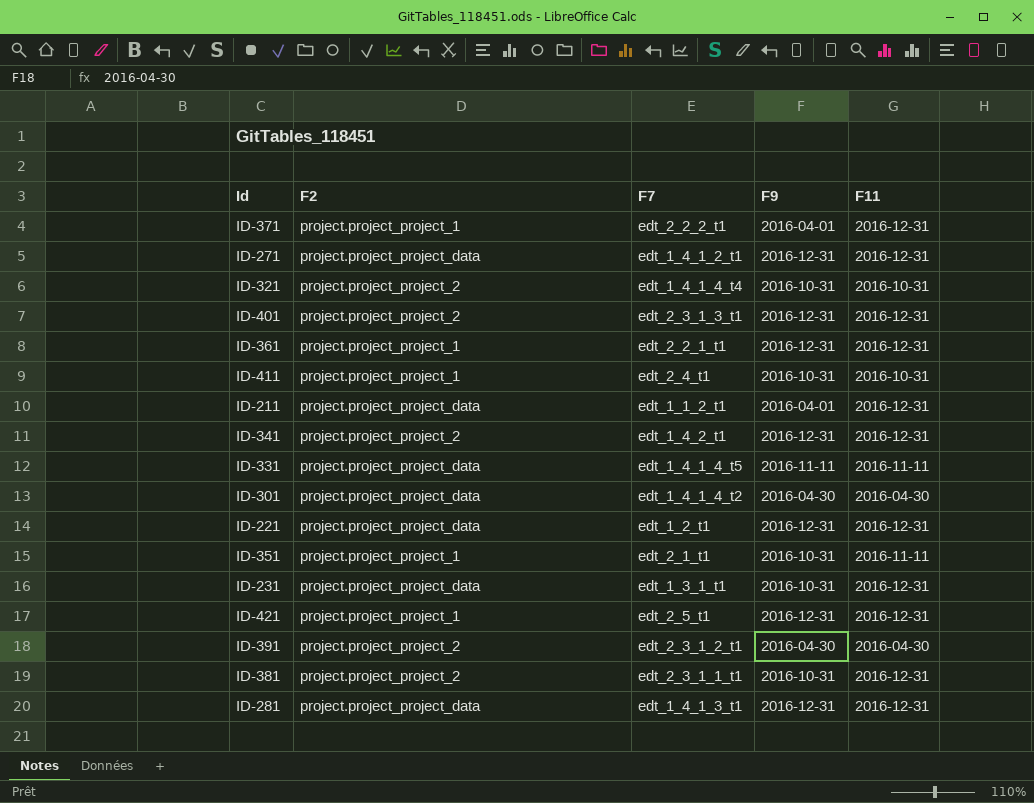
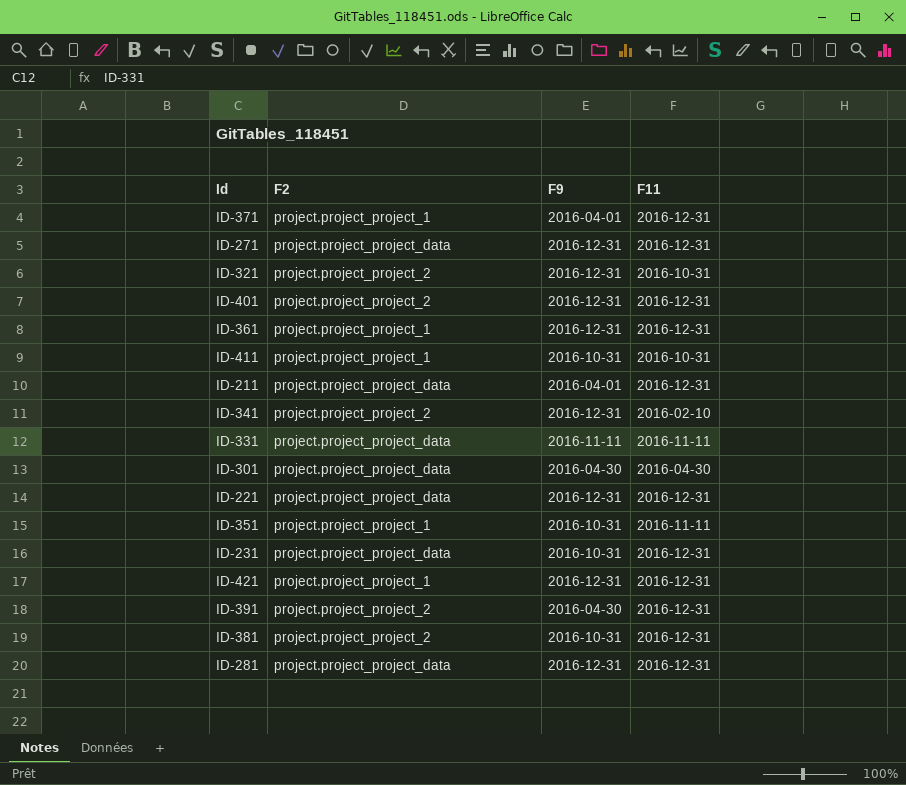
column F7 | position: 3 -> none
ID-321 | F9: 2016-10-31 -> 2016-12-31
ID-341 | F11: 2016-12-31 -> 2016-02-10
ID-391 | F11: 2016-04-30 -> 2016-12-31

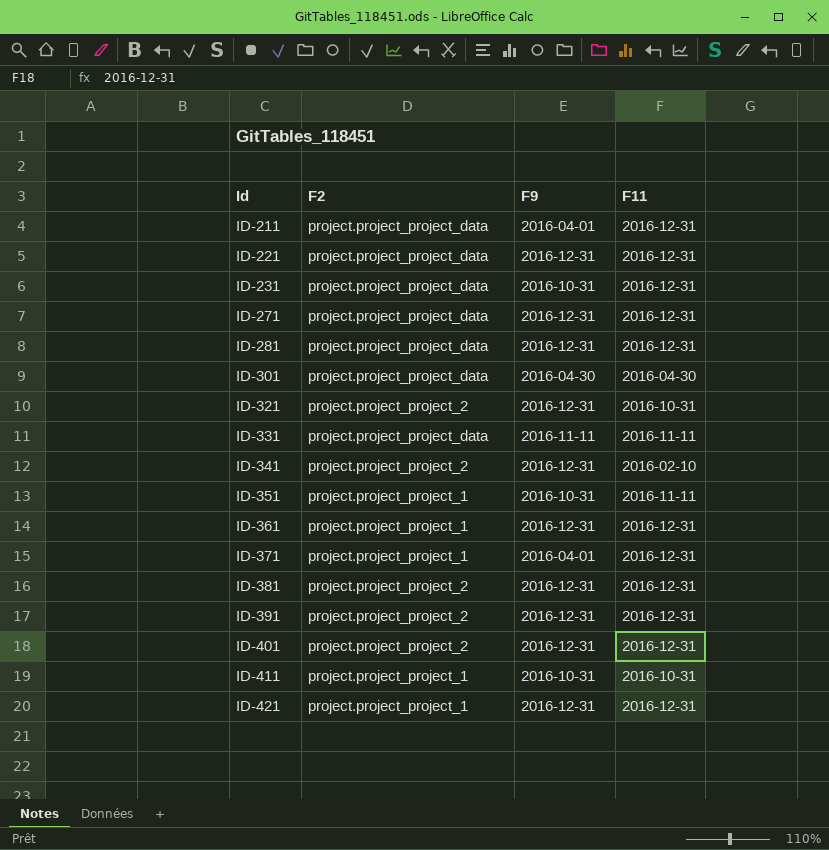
row order: none -> Id ascending
ID-381 | F9: 2016-10-31 -> 2016-12-31
ID-391 | F9: 2016-04-30 -> 2016-12-31

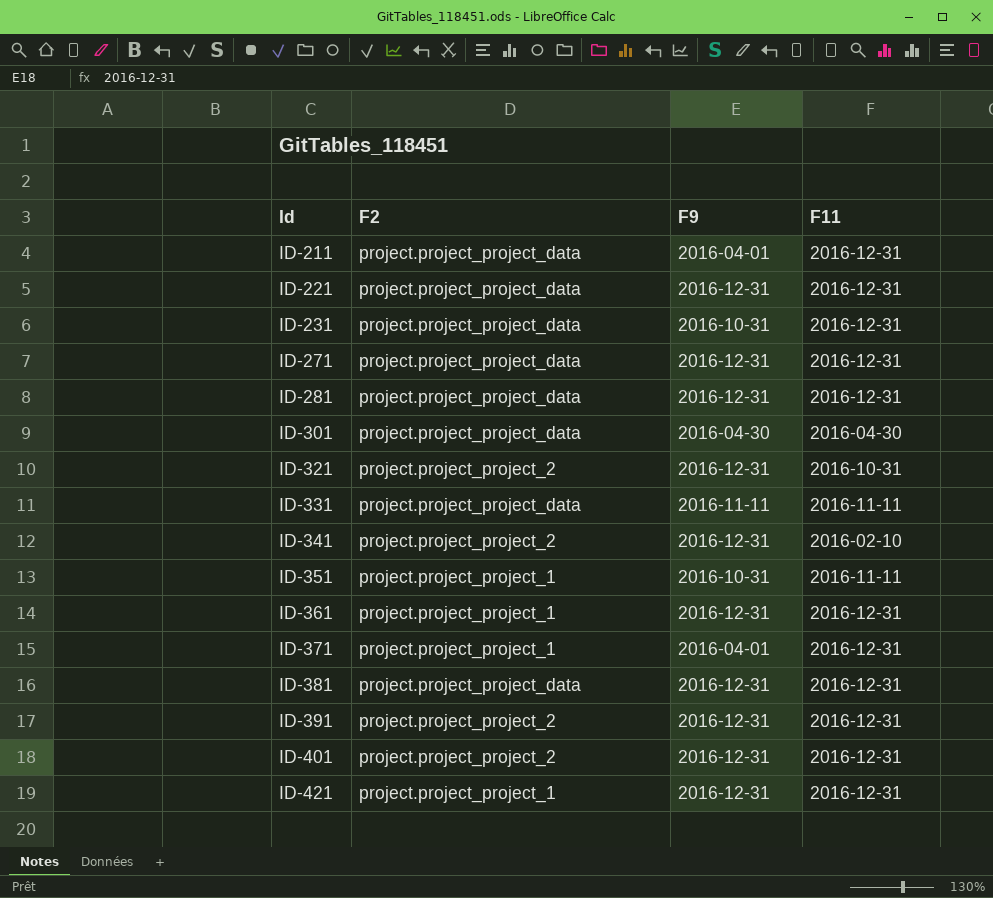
row ID-411: project.project_project_1 | 2016-10-31 | 2016-10-31 -> none
ID-381 | F2: project.project_project_2 -> project.project_project_data

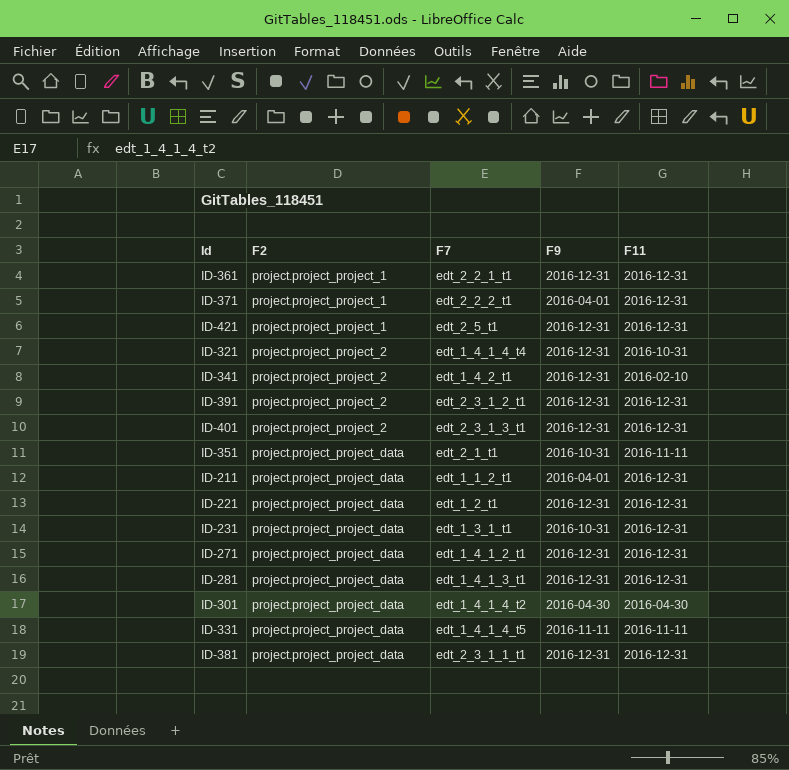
row order: Id ascending -> F2 ascending
column F7 | position: none -> 3
ID-351 | F2: project.project_project_1 -> project.project_project_data

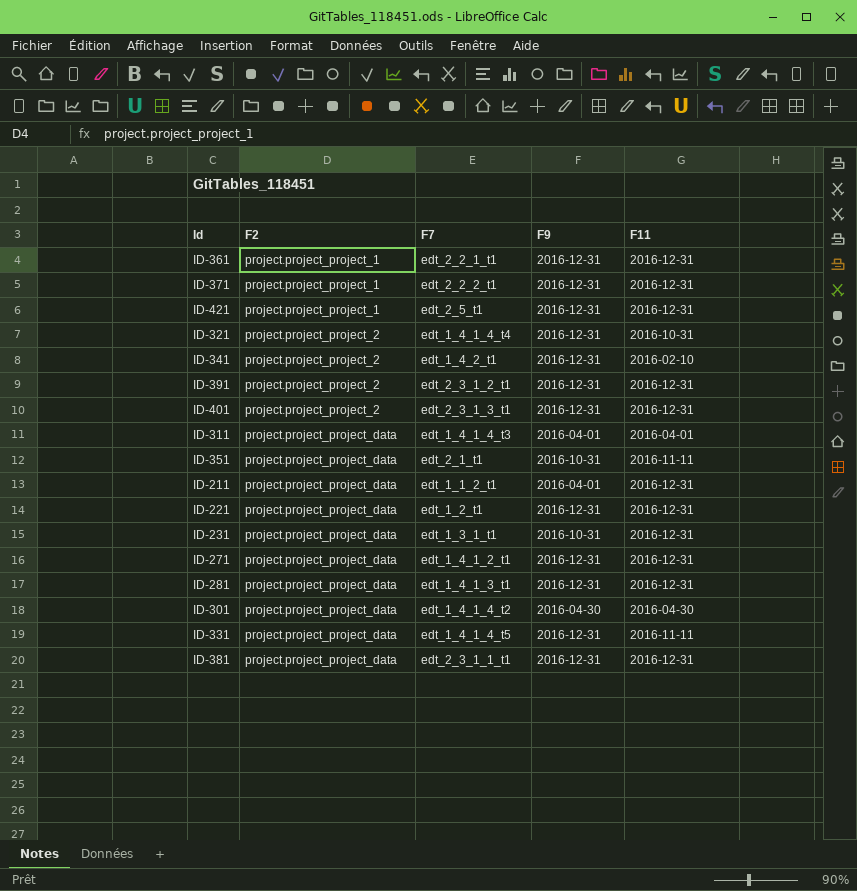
ID-371 | F9: 2016-04-01 -> 2016-12-31
row ID-311: none -> project.project_project_data | edt_1_4_1_4_t3 | 2016-04-01 | 2016-04-01
ID-331 | F9: 2016-11-11 -> 2016-12-31

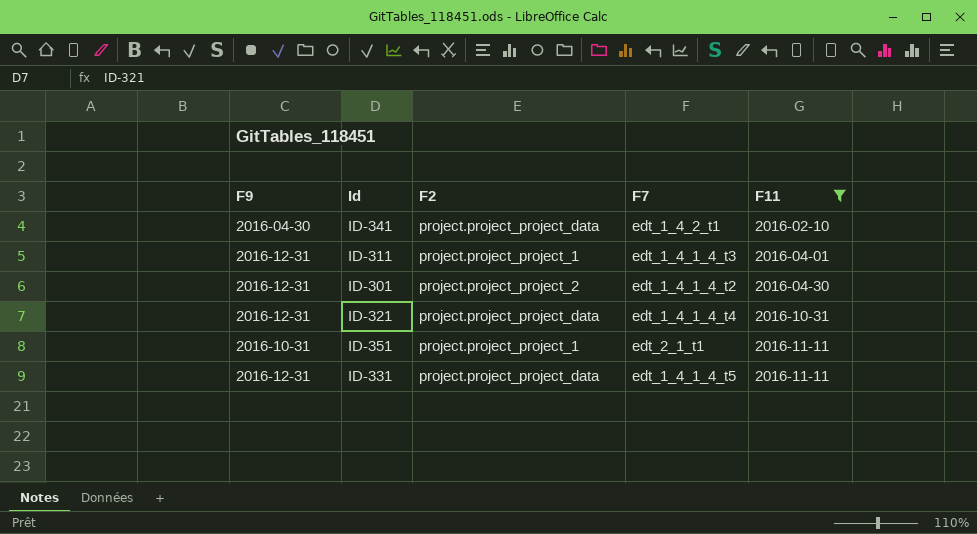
filter: none -> F11 != 2016-12-31
row order: F2 ascending -> F11 ascending
column F9 | position: 4 -> 1
ID-341 | F9: 2016-12-31 -> 2016-04-30
ID-341 | F2: project.project_project_2 -> project.project_project_data
ID-311 | F9: 2016-04-01 -> 2016-12-31
ID-311 | F2: project.project_project_data -> project.project_project_1
ID-301 | F9: 2016-04-30 -> 2016-12-31
ID-301 | F2: project.project_project_data -> project.project_project_2
ID-321 | F2: project.project_project_2 -> project.project_project_data
ID-351 | F2: project.project_project_data -> project.project_project_1

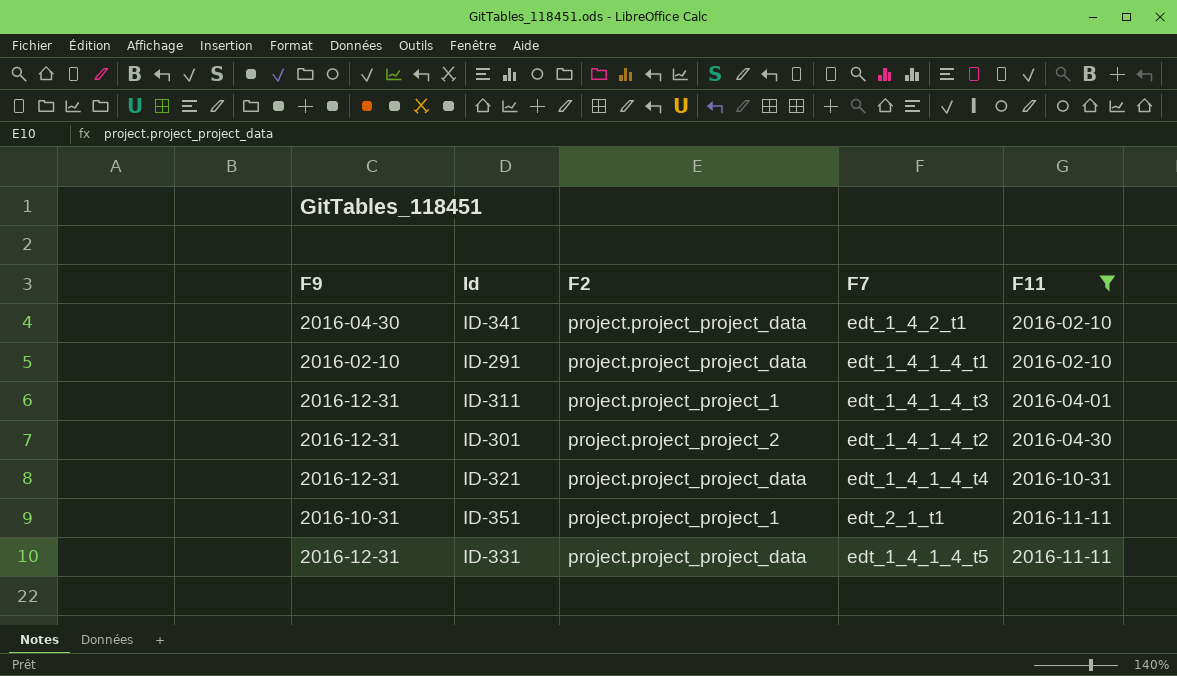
row ID-291: none -> 2016-02-10 | project.project_project_data | edt_1_4_1_4_t1 | 2016-02-10

